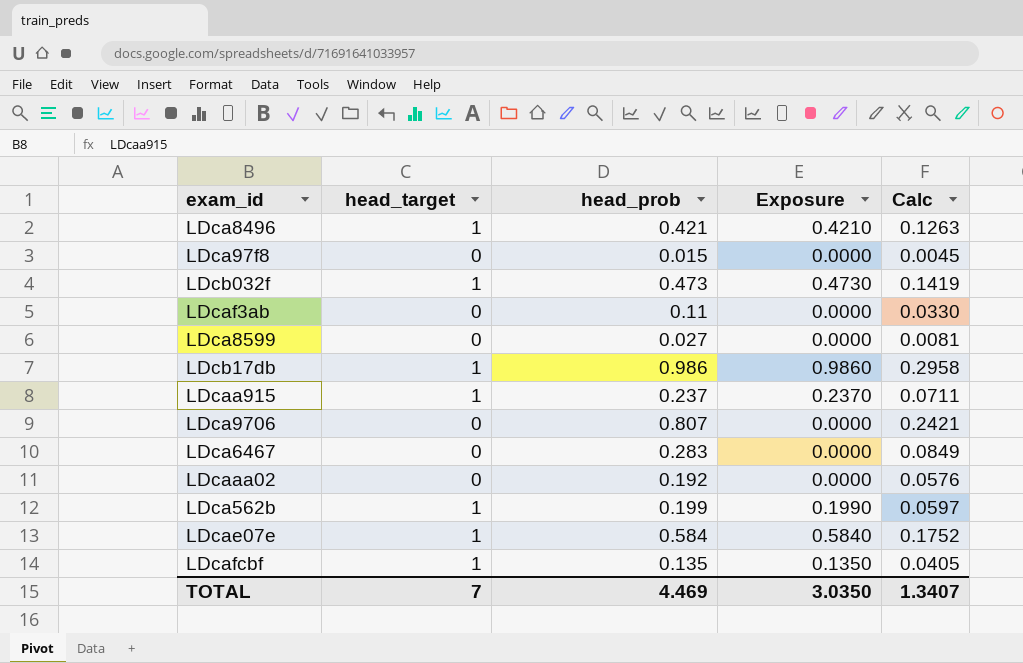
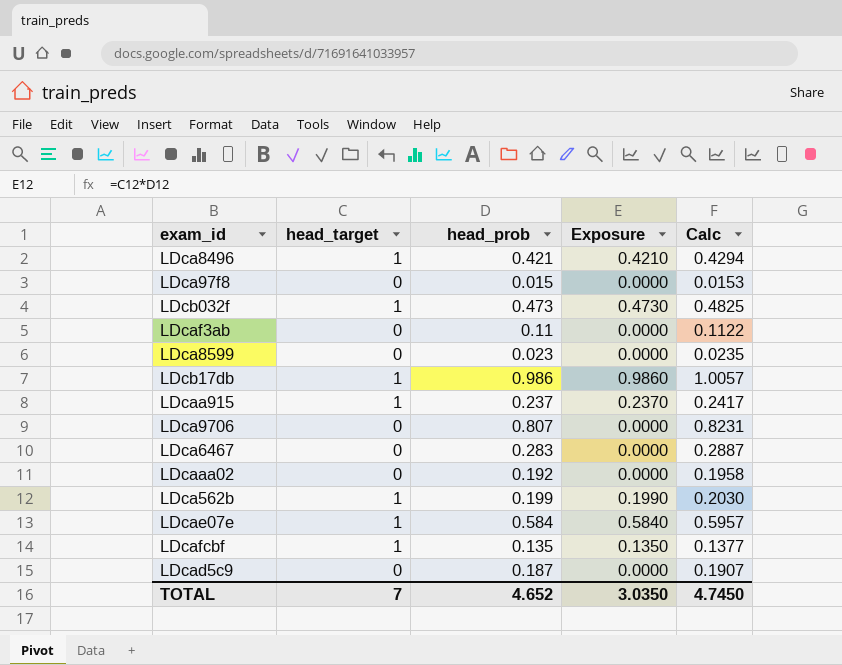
column Calc | formula: [head_prob] * 0.3 -> [head_prob] * 1.02
LDca8599 | head_prob: 0.027 -> 0.023
row LDcad5c9: none -> 0 | 0.187 | 0.0000 | 0.1907
TOTAL | head_prob: 4.469 -> 4.652
TOTAL | Calc: 1.3407 -> 4.7450

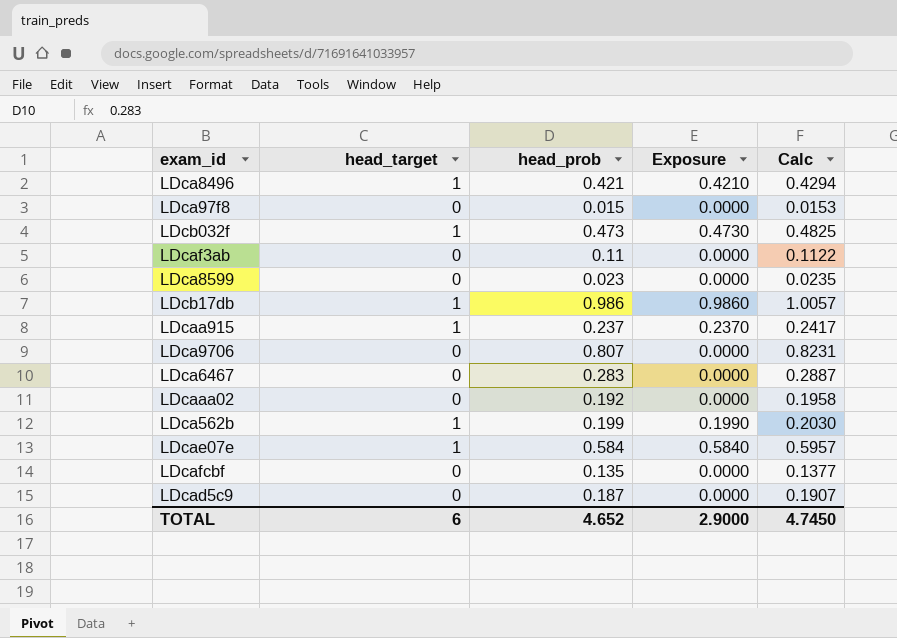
LDcafcbf | head_target: 1 -> 0
LDcafcbf | Exposure: 0.1350 -> 0.0000
TOTAL | head_target: 7 -> 6
TOTAL | Exposure: 3.0350 -> 2.9000

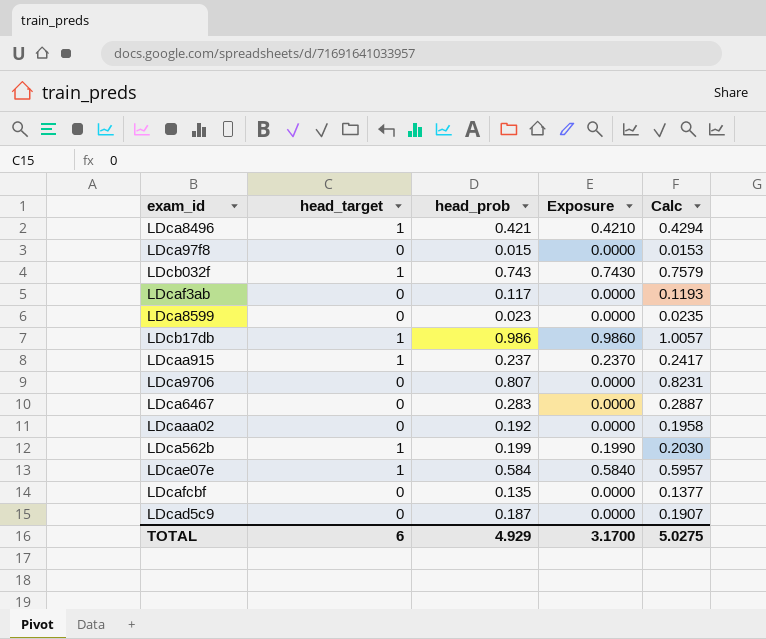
LDcb032f | head_prob: 0.473 -> 0.743
LDcb032f | Exposure: 0.4730 -> 0.7430
LDcb032f | Calc: 0.4825 -> 0.7579
LDcaf3ab | head_prob: 0.11 -> 0.117
LDcaf3ab | Calc: 0.1122 -> 0.1193
TOTAL | head_prob: 4.652 -> 4.929
TOTAL | Exposure: 2.9000 -> 3.1700
TOTAL | Calc: 4.7450 -> 5.0275

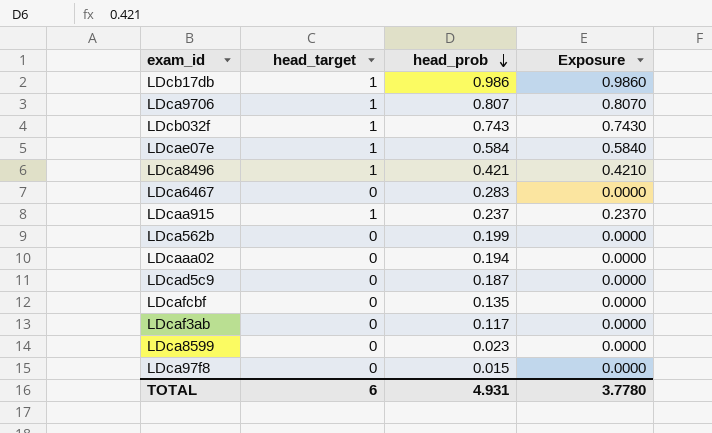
row order: none -> head_prob descending
column Calc | formula: [head_prob] * 1.02 -> none
LDca9706 | head_target: 0 -> 1
LDca9706 | Exposure: 0.0000 -> 0.8070
LDca562b | head_target: 1 -> 0
LDca562b | Exposure: 0.1990 -> 0.0000
LDcaaa02 | head_prob: 0.192 -> 0.194
TOTAL | head_prob: 4.929 -> 4.931
TOTAL | Exposure: 3.1700 -> 3.7780

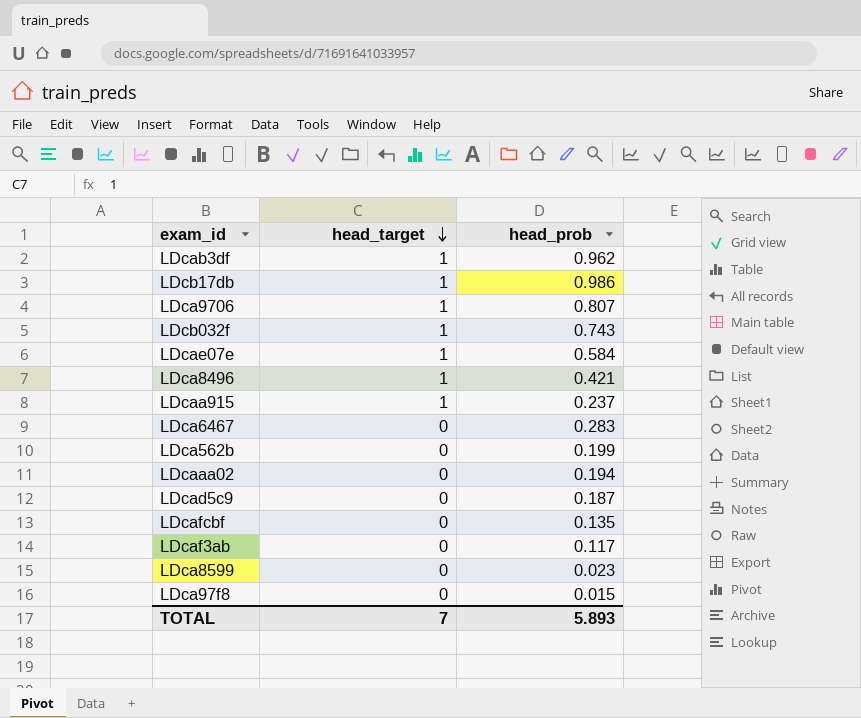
row order: head_prob descending -> head_target descending
column Exposure | formula: [head_target] * [head_prob] -> none
row LDcab3df: none -> 1 | 0.962
TOTAL | head_target: 6 -> 7
TOTAL | head_prob: 4.931 -> 5.893

